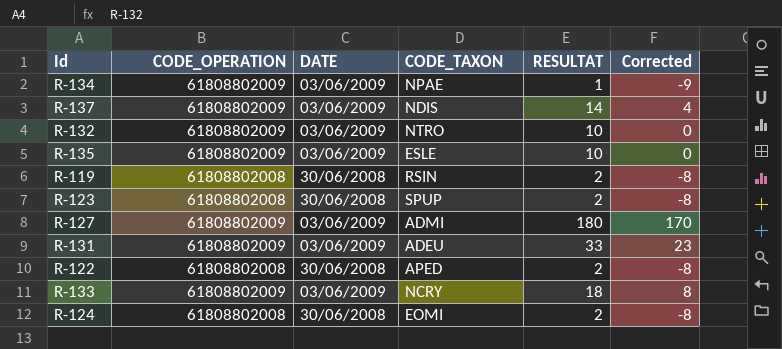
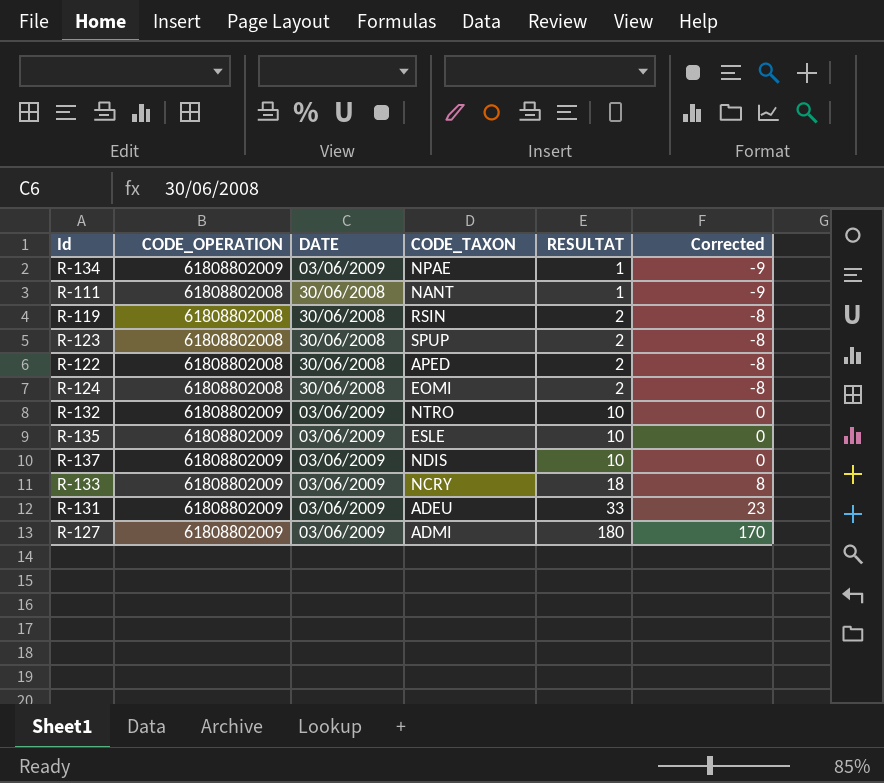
row order: none -> RESULTAT ascending
row R-111: none -> 61808802008 | 30/06/2008 | NANT | 1 | -9
R-137 | RESULTAT: 14 -> 10
R-137 | Corrected: 4 -> 0

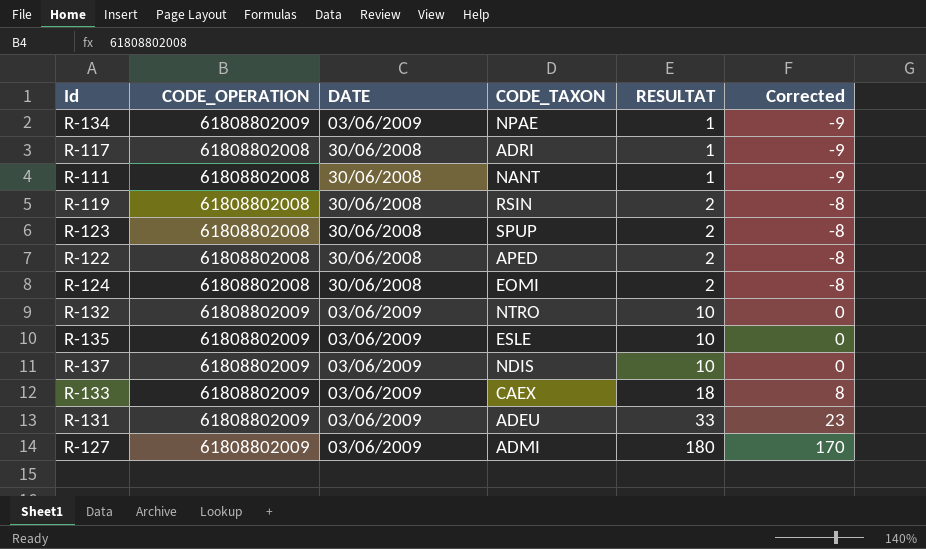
row R-117: none -> 61808802008 | 30/06/2008 | ADRI | 1 | -9
R-133 | CODE_TAXON: NCRY -> CAEX

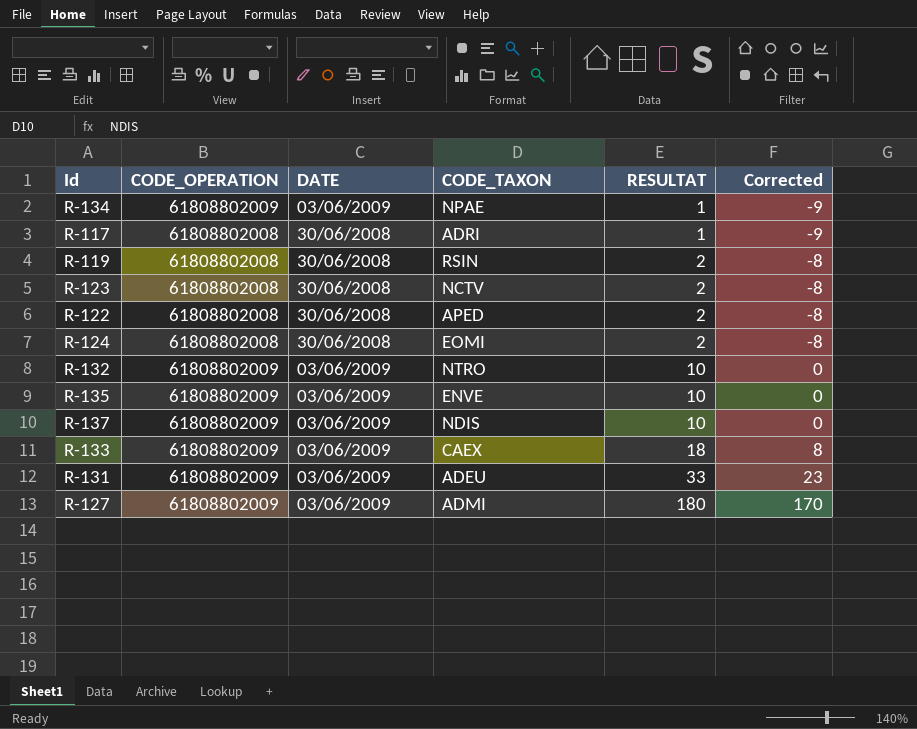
row R-111: 61808802008 | 30/06/2008 | NANT | 1 | -9 -> none
R-123 | CODE_TAXON: SPUP -> NCTV
R-135 | CODE_TAXON: ESLE -> ENVE

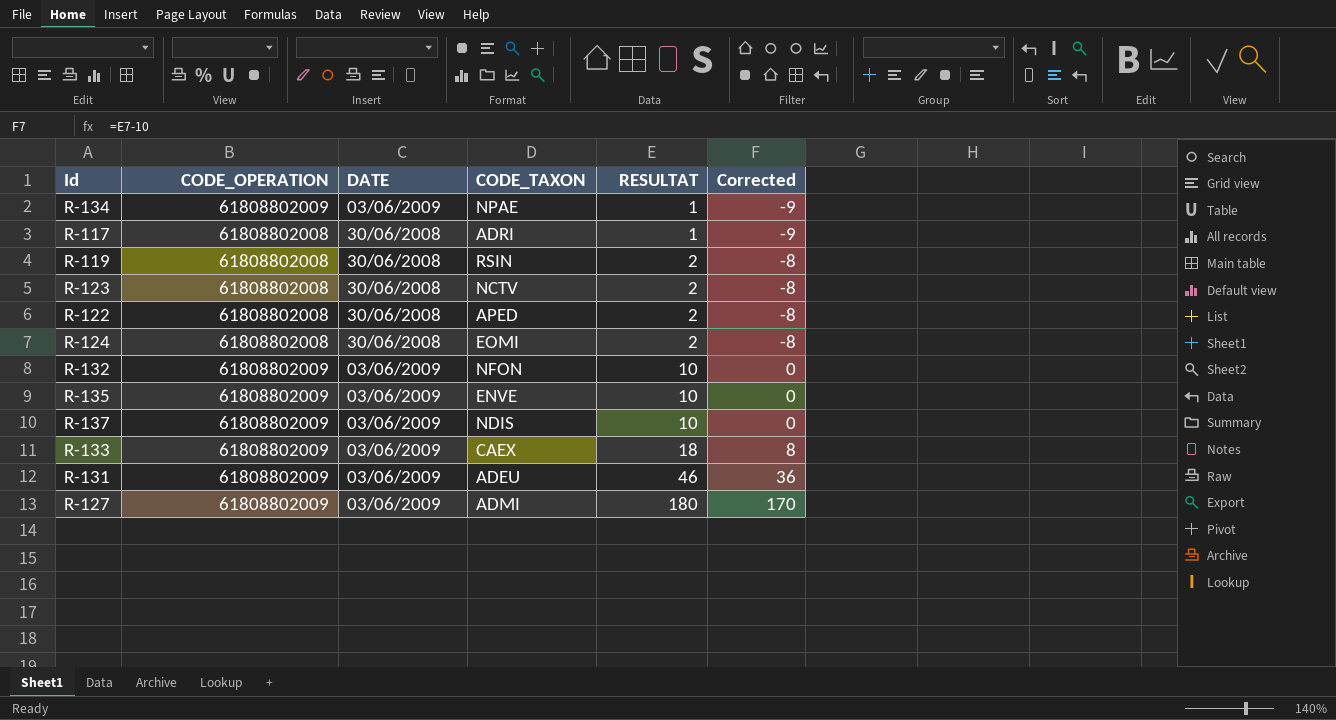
R-132 | CODE_TAXON: NTRO -> NFON
R-131 | RESULTAT: 33 -> 46
R-131 | Corrected: 23 -> 36

